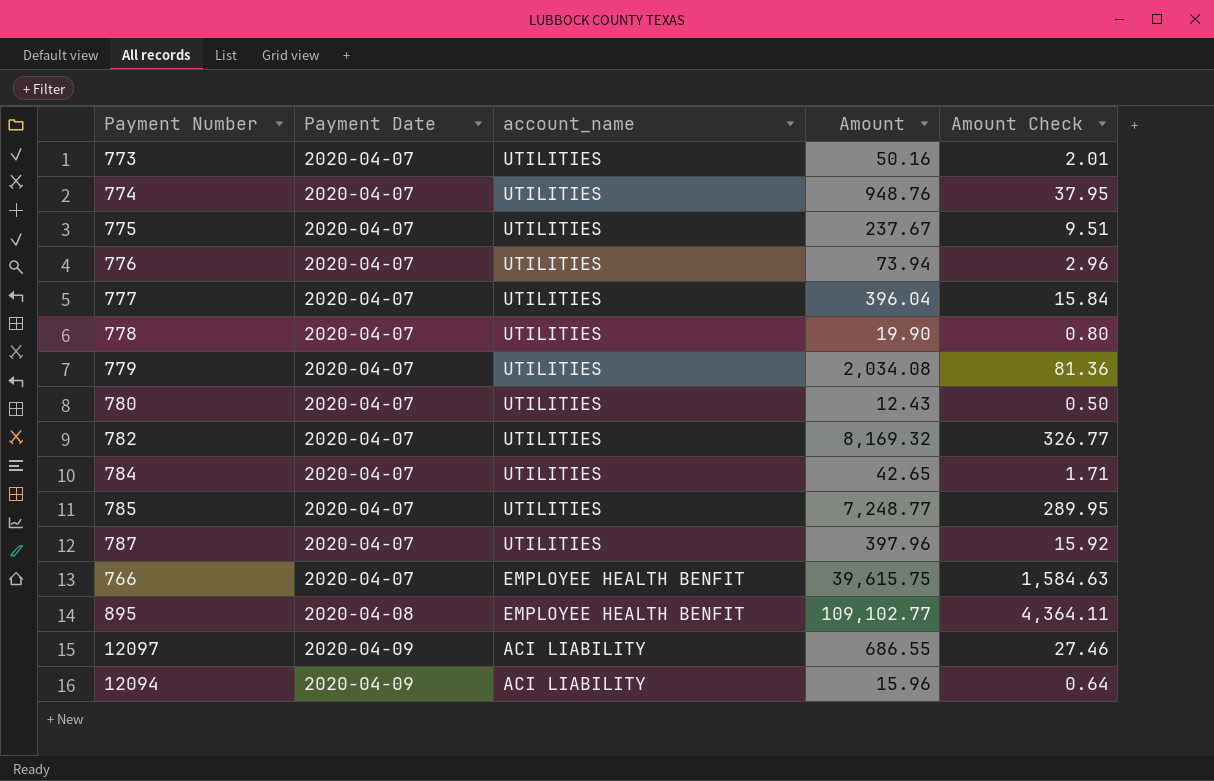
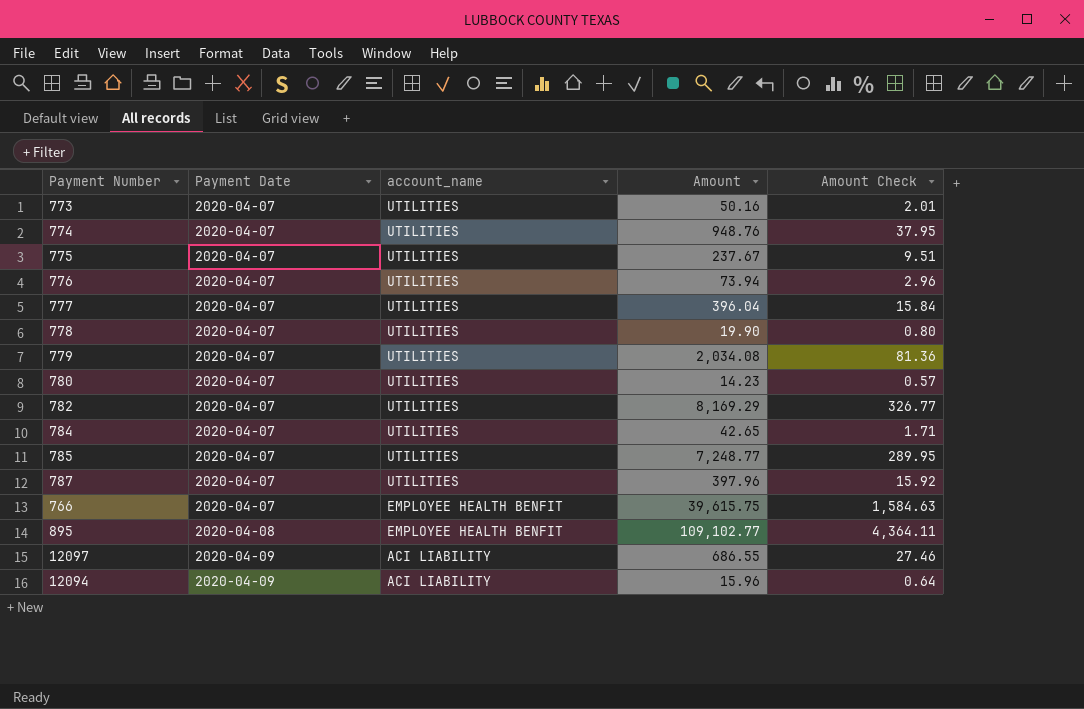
780 | Amount: 12.43 -> 14.23
780 | Amount Check: 0.50 -> 0.57
782 | Amount: 8,169.32 -> 8,169.29

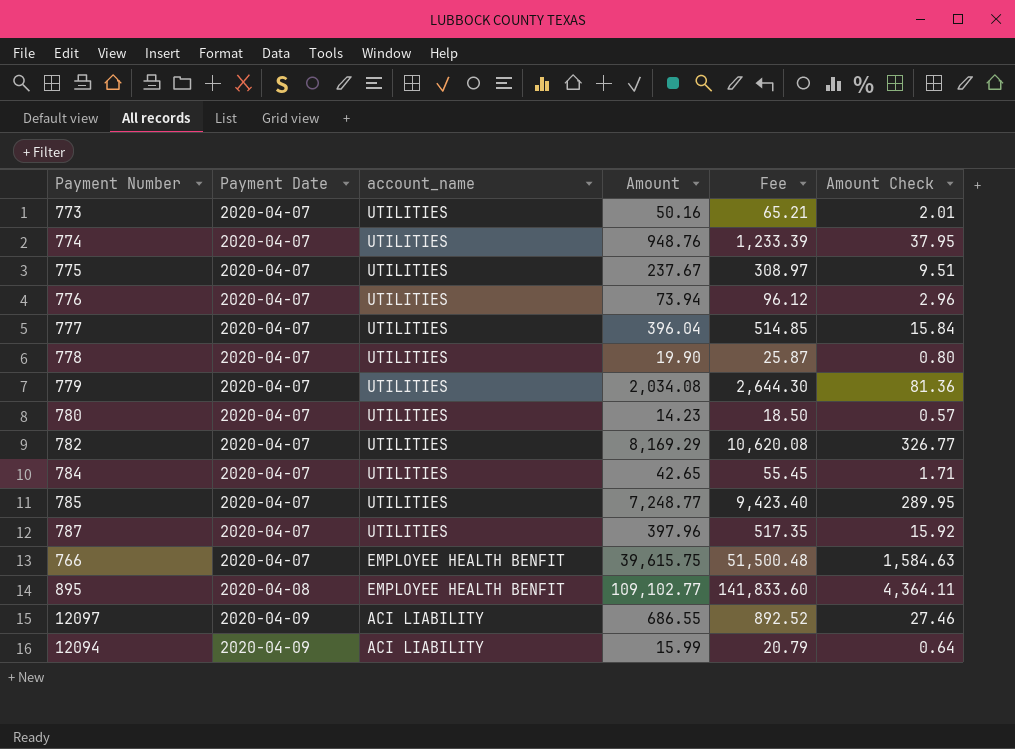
column Fee | formula: none -> [Amount] * 1.3
12094 | Amount: 15.96 -> 15.99

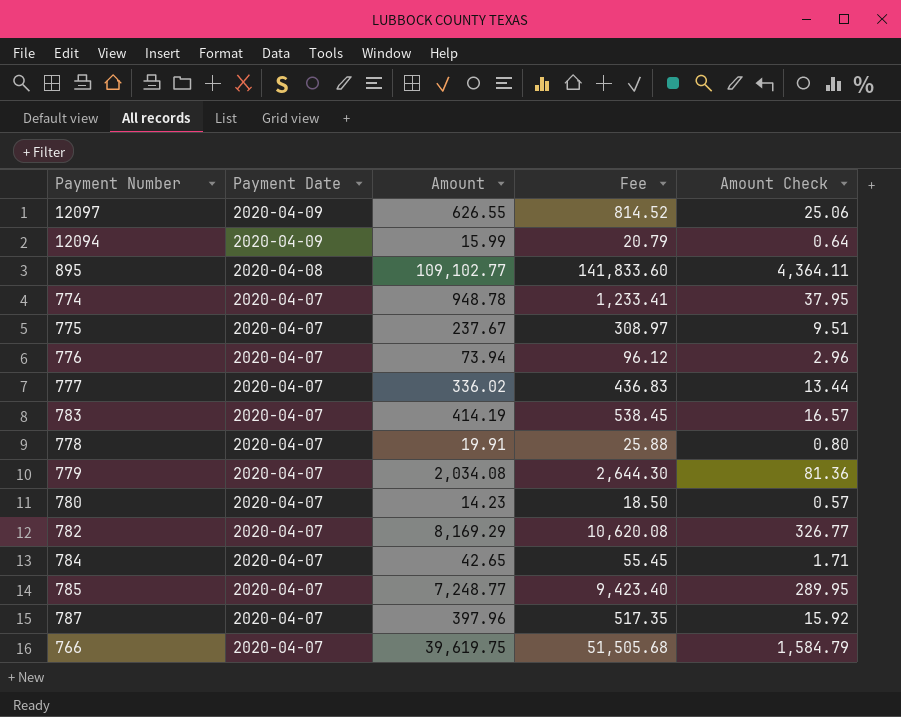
row order: Payment Date ascending -> Payment Date descending
column account_name | position: 3 -> none
row 773: 2020-04-07 | UTILITIES | 50.16 | 65.21 | 2.01 -> none
12097 | Amount: 686.55 -> 626.55
12097 | Fee: 892.52 -> 814.52
12097 | Amount Check: 27.46 -> 25.06
774 | Amount: 948.76 -> 948.78
774 | Fee: 1,233.39 -> 1,233.41
777 | Amount: 396.04 -> 336.02
777 | Fee: 514.85 -> 436.83
777 | Amount Check: 15.84 -> 13.44
row 783: none -> 2020-04-07 | 414.19 | 538.45 | 16.57
778 | Amount: 19.90 -> 19.91
778 | Fee: 25.87 -> 25.88
766 | Amount: 39,615.75 -> 39,619.75
766 | Fee: 51,500.48 -> 51,505.68
766 | Amount Check: 1,584.63 -> 1,584.79

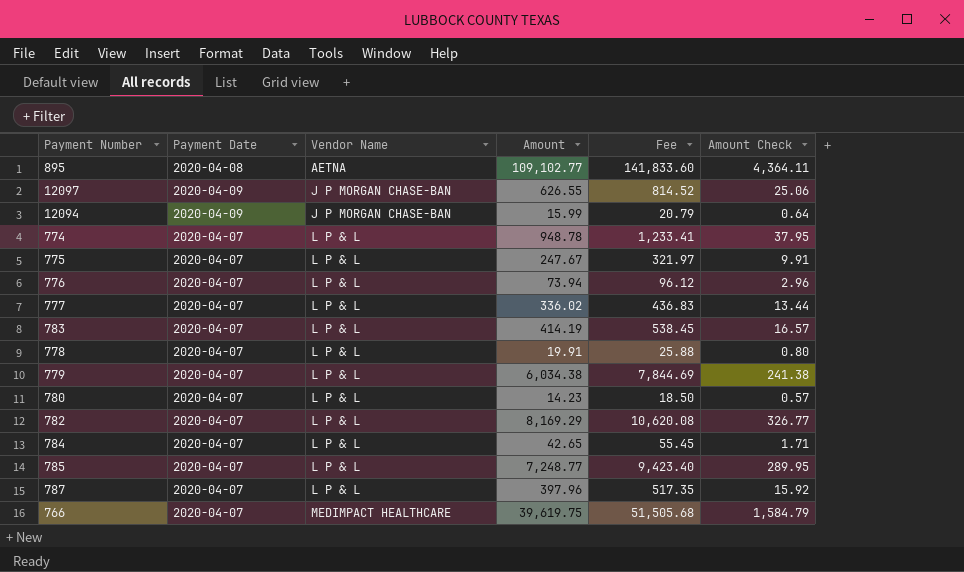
row order: Payment Date descending -> Vendor Name ascending
column Vendor Name | position: none -> 3
775 | Amount: 237.67 -> 247.67
775 | Fee: 308.97 -> 321.97
775 | Amount Check: 9.51 -> 9.91
779 | Amount: 2,034.08 -> 6,034.38
779 | Fee: 2,644.30 -> 7,844.69
779 | Amount Check: 81.36 -> 241.38

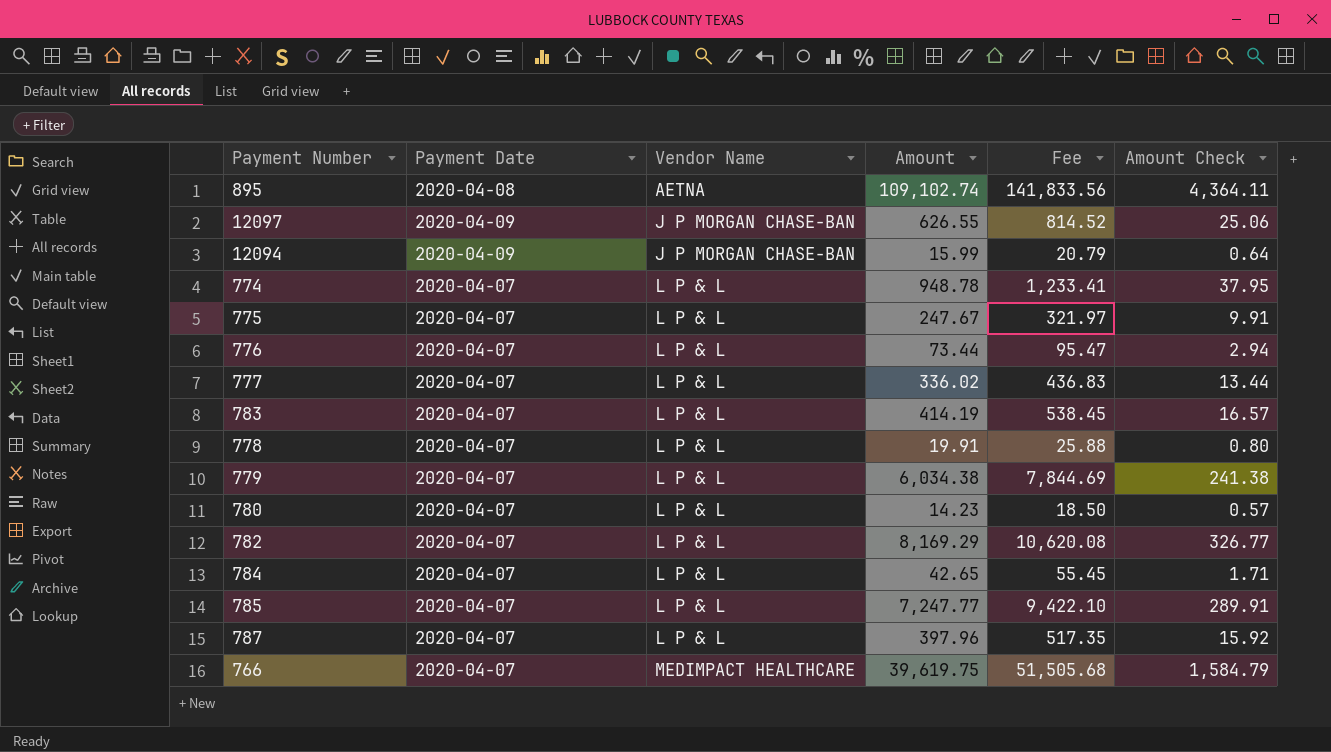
895 | Amount: 109,102.77 -> 109,102.74
895 | Fee: 141,833.60 -> 141,833.56
776 | Amount: 73.94 -> 73.44
776 | Fee: 96.12 -> 95.47
776 | Amount Check: 2.96 -> 2.94
785 | Amount: 7,248.77 -> 7,247.77
785 | Fee: 9,423.40 -> 9,422.10
785 | Amount Check: 289.95 -> 289.91

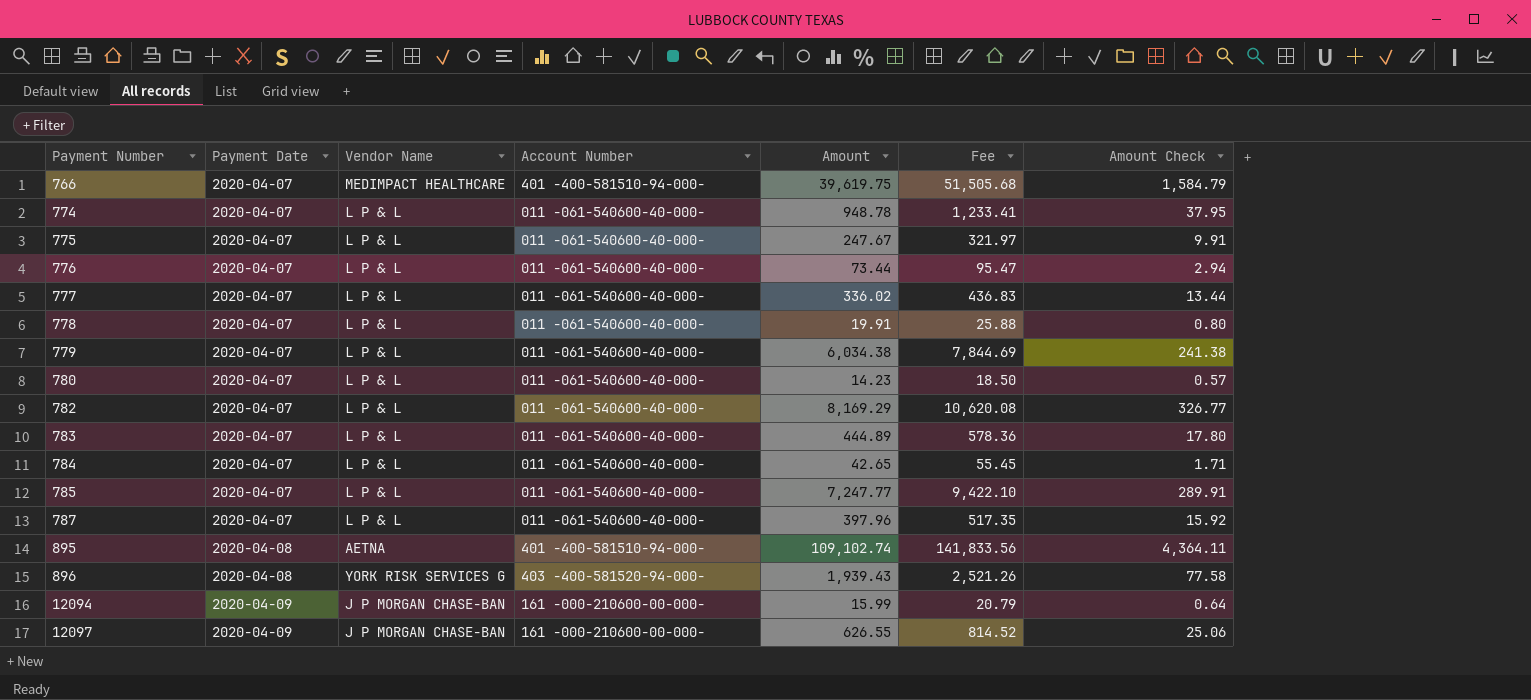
row order: Vendor Name ascending -> Payment Number ascending
column Account Number | position: none -> 4
783 | Amount: 414.19 -> 444.89
783 | Fee: 538.45 -> 578.36
783 | Amount Check: 16.57 -> 17.80
row 896: none -> 2020-04-08 | YORK RISK SERVICES G | 403 -400-581520-94-000- | 1,939.43 | 2,521.26 | 77.58

